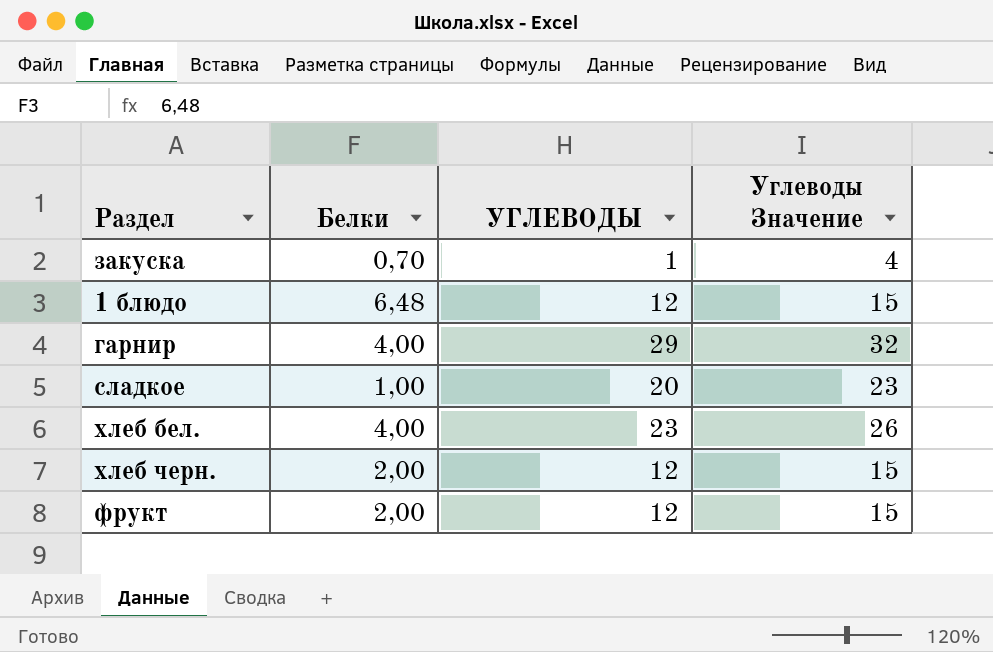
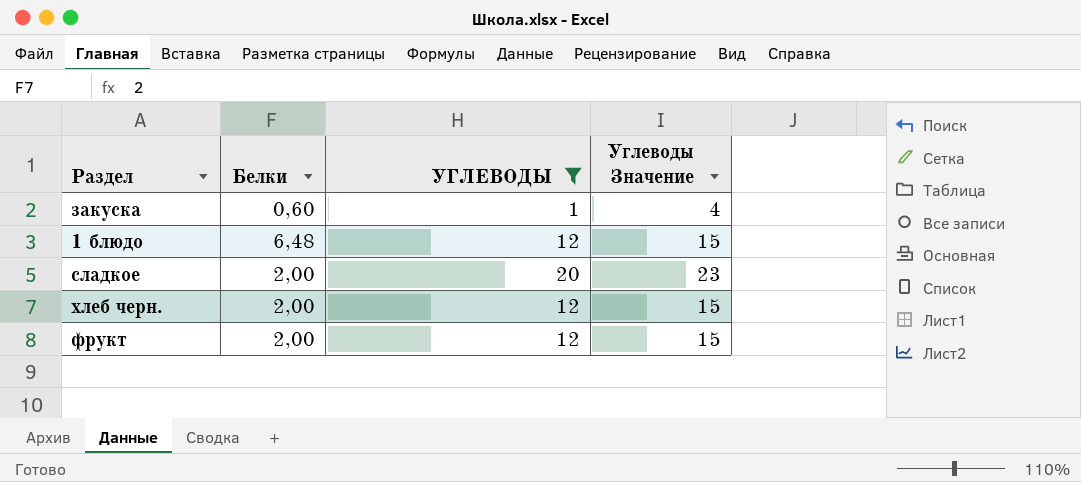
filter: none -> УГЛЕВОДЫ <= 20
закуска | Белки: 0,70 -> 0,60
сладкое | Белки: 1,00 -> 2,00

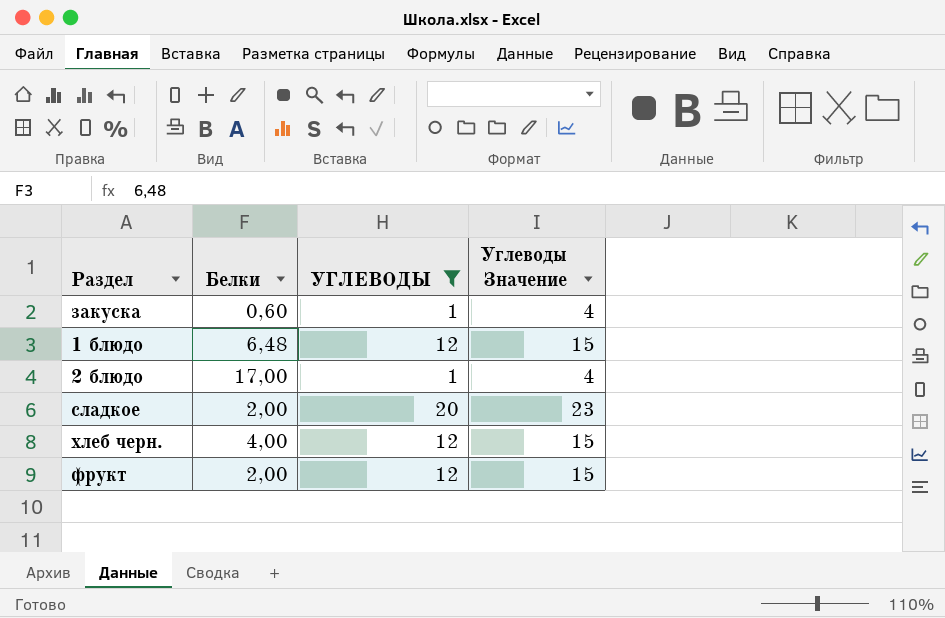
row 2 блюдо: none -> 17,00 | 1 | 4
хлеб черн. | Белки: 2,00 -> 4,00

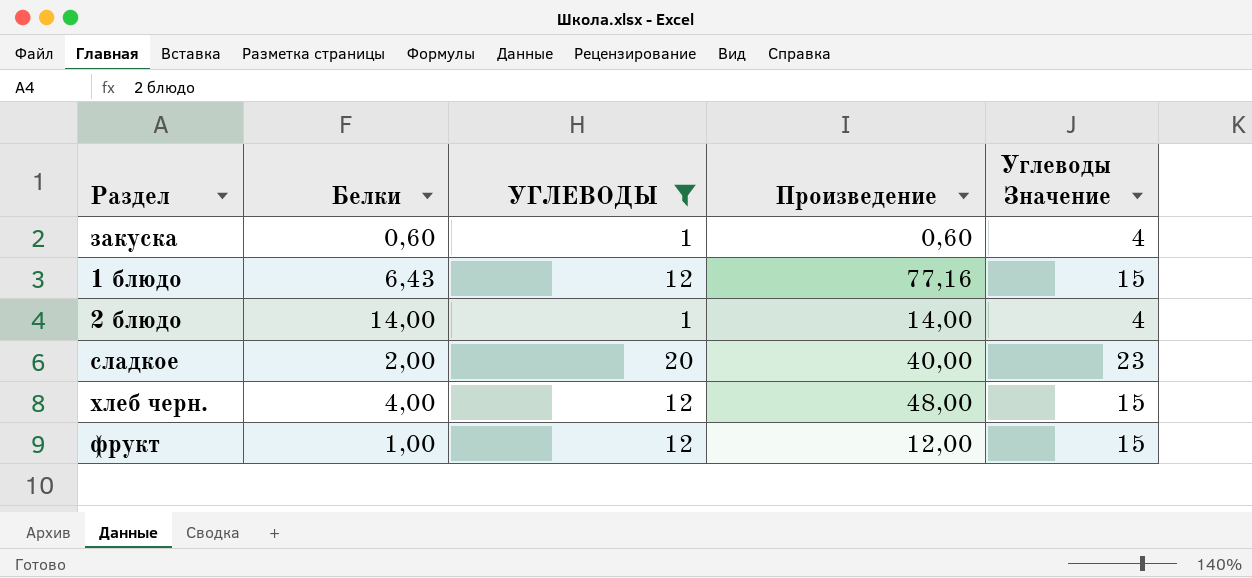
column Произведение | formula: none -> [Белки] * [УГЛЕВОДЫ]
1 блюдо | Белки: 6,48 -> 6,43
2 блюдо | Белки: 17,00 -> 14,00
фрукт | Белки: 2,00 -> 1,00

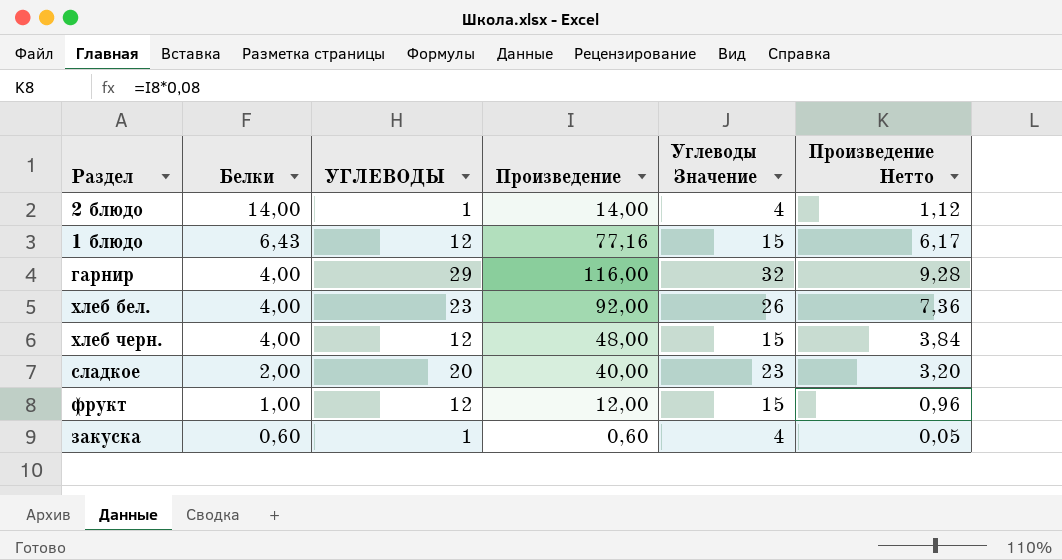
filter: УГЛЕВОДЫ <= 20 -> none
row order: none -> Белки descending
column Произведение Нетто | formula: none -> [Произведение] * 0,08

